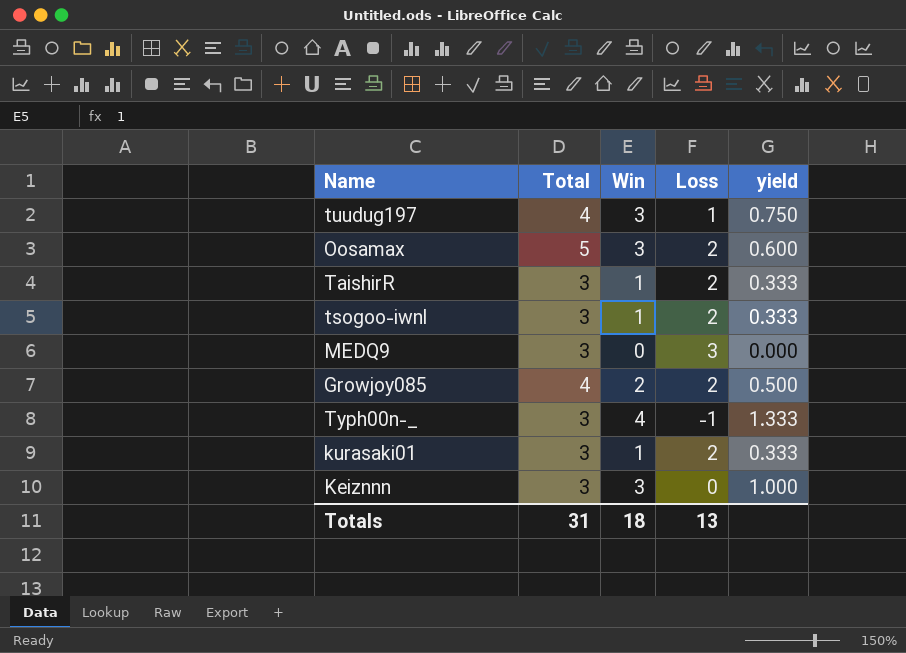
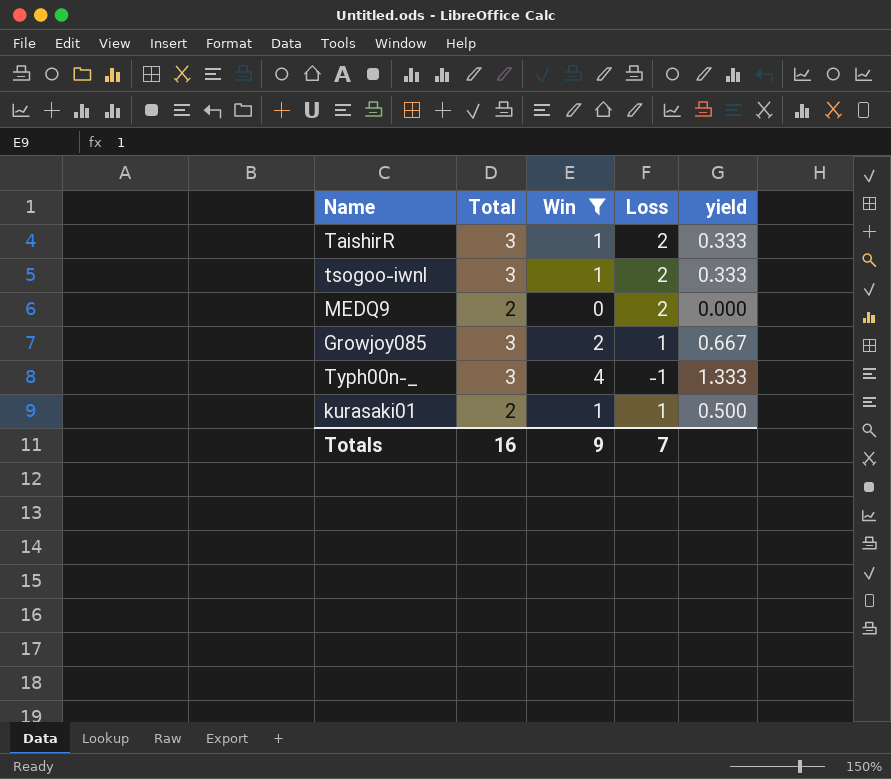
filter: none -> Win != 3
MEDQ9 | Total: 3 -> 2
MEDQ9 | Loss: 3 -> 2
Growjoy085 | Total: 4 -> 3
Growjoy085 | Loss: 2 -> 1
Growjoy085 | yield: 0.500 -> 0.667
kurasaki01 | Total: 3 -> 2
kurasaki01 | Loss: 2 -> 1
kurasaki01 | yield: 0.333 -> 0.500
Totals | Total: 31 -> 16
Totals | Win: 18 -> 9
Totals | Loss: 13 -> 7

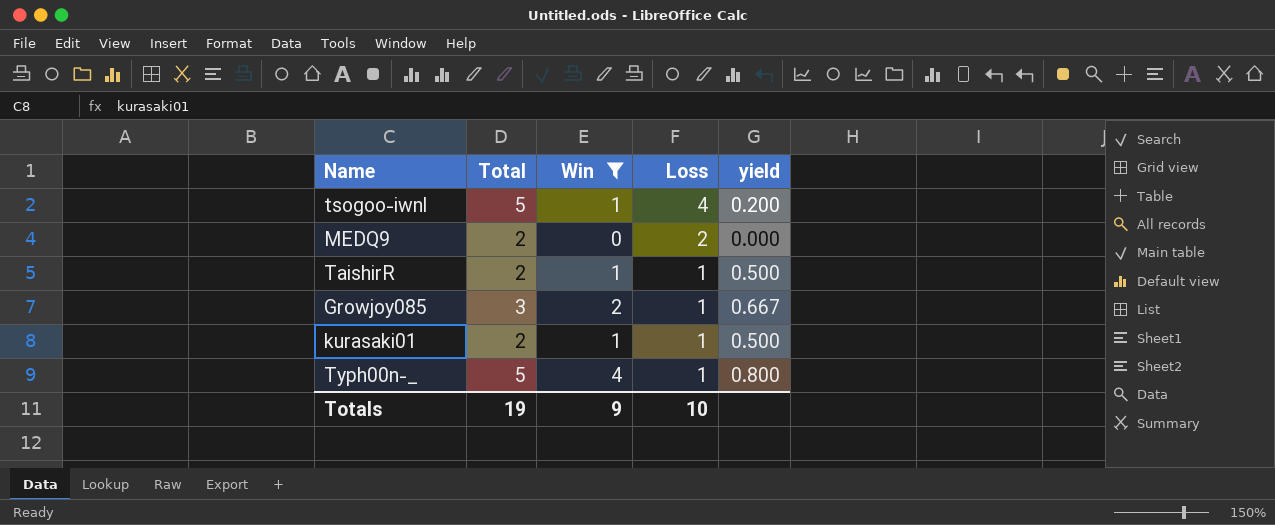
row order: none -> Loss descending
tsogoo-iwnl | Total: 3 -> 5
tsogoo-iwnl | Loss: 2 -> 4
tsogoo-iwnl | yield: 0.333 -> 0.200
TaishirR | Total: 3 -> 2
TaishirR | Loss: 2 -> 1
TaishirR | yield: 0.333 -> 0.500
Typh00n-_ | Total: 3 -> 5
Typh00n-_ | Loss: -1 -> 1
Typh00n-_ | yield: 1.333 -> 0.800
Totals | Total: 16 -> 19
Totals | Loss: 7 -> 10

